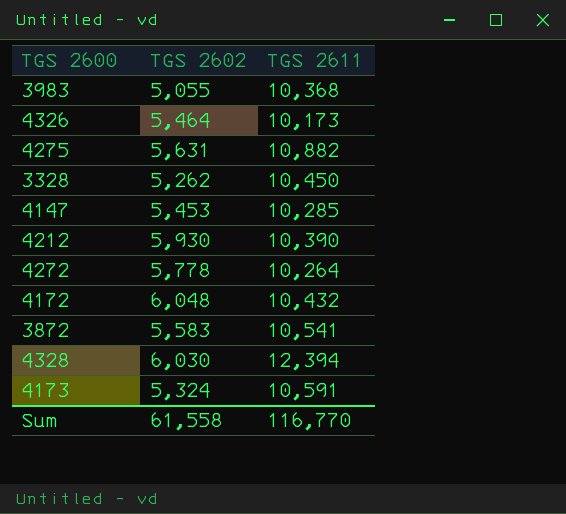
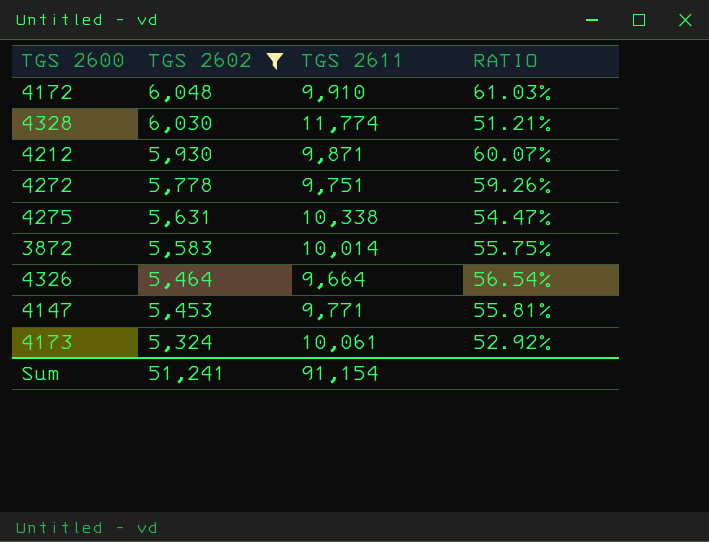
filter: none -> TGS 2602 >= 5,324
row order: none -> TGS 2602 descending
column RATIO | formula: none -> [TGS 2602] / [TGS 2611]
4172 | TGS 2611: 10,432 -> 9,910
4328 | TGS 2611: 12,394 -> 11,774
4212 | TGS 2611: 10,390 -> 9,871
4272 | TGS 2611: 10,264 -> 9,751
4275 | TGS 2611: 10,882 -> 10,338
3872 | TGS 2611: 10,541 -> 10,014
4326 | TGS 2611: 10,173 -> 9,664
4147 | TGS 2611: 10,285 -> 9,771
4173 | TGS 2611: 10,591 -> 10,061
Sum | TGS 2602: 61,558 -> 51,241
Sum | TGS 2611: 116,770 -> 91,154

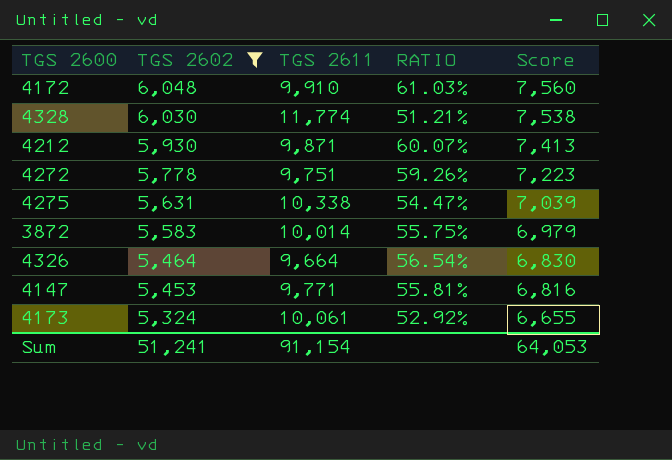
column Score | formula: none -> [TGS 2602] * 1.25

